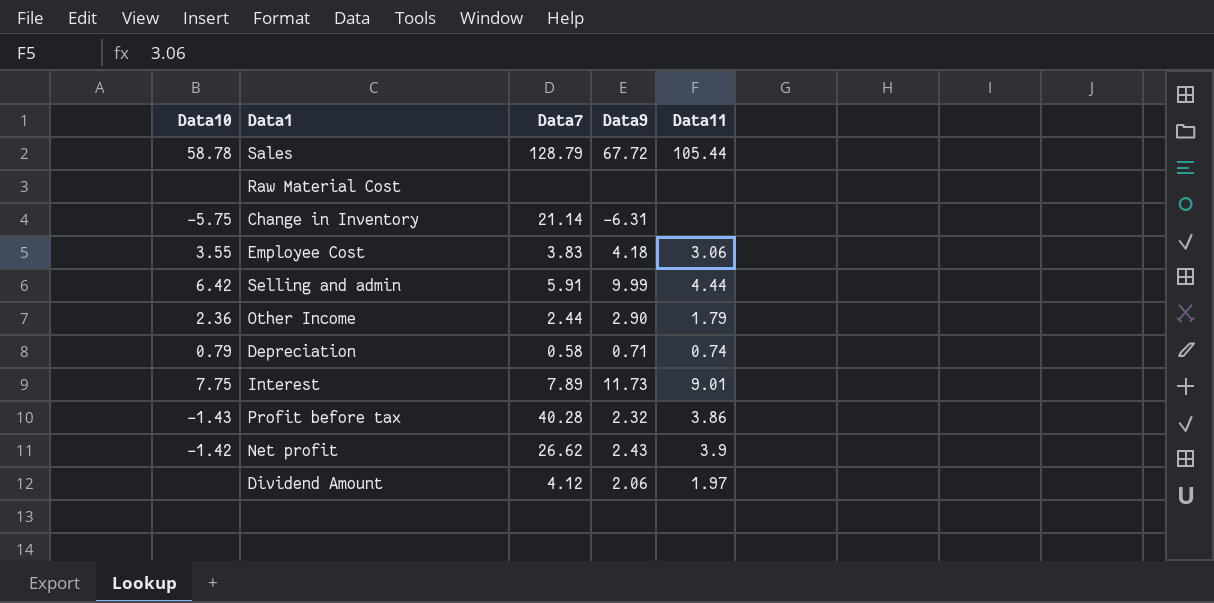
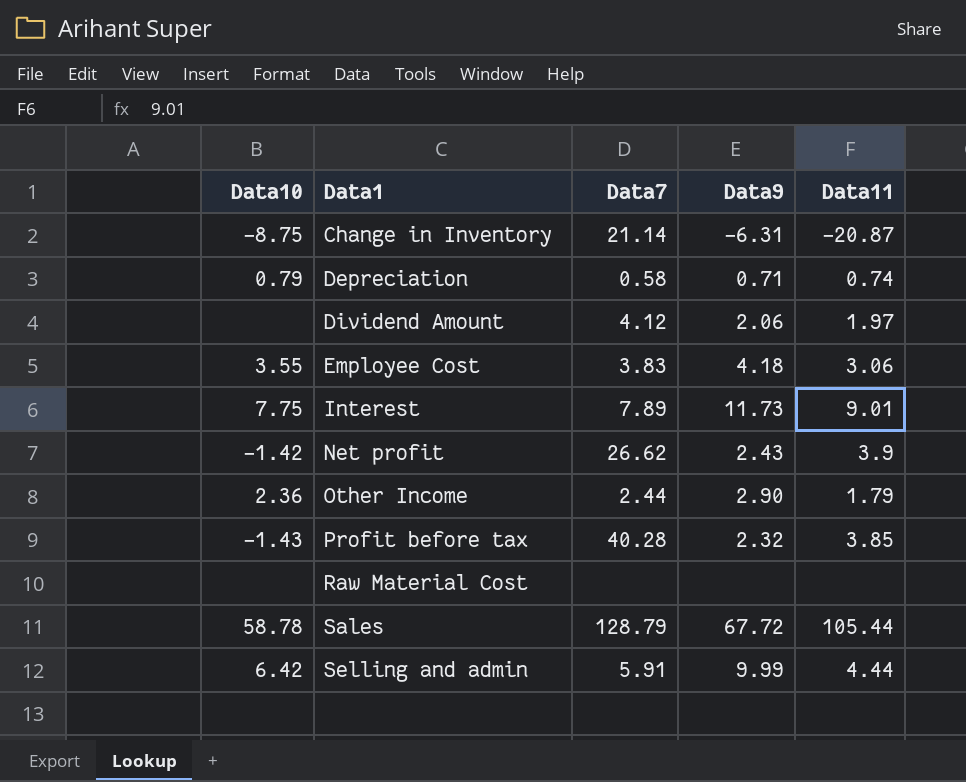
row order: none -> Data1 ascending
Change in Inventory | Data10: -5.75 -> -8.75
Change in Inventory | Data11: none -> -20.87
Profit before tax | Data11: 3.86 -> 3.85

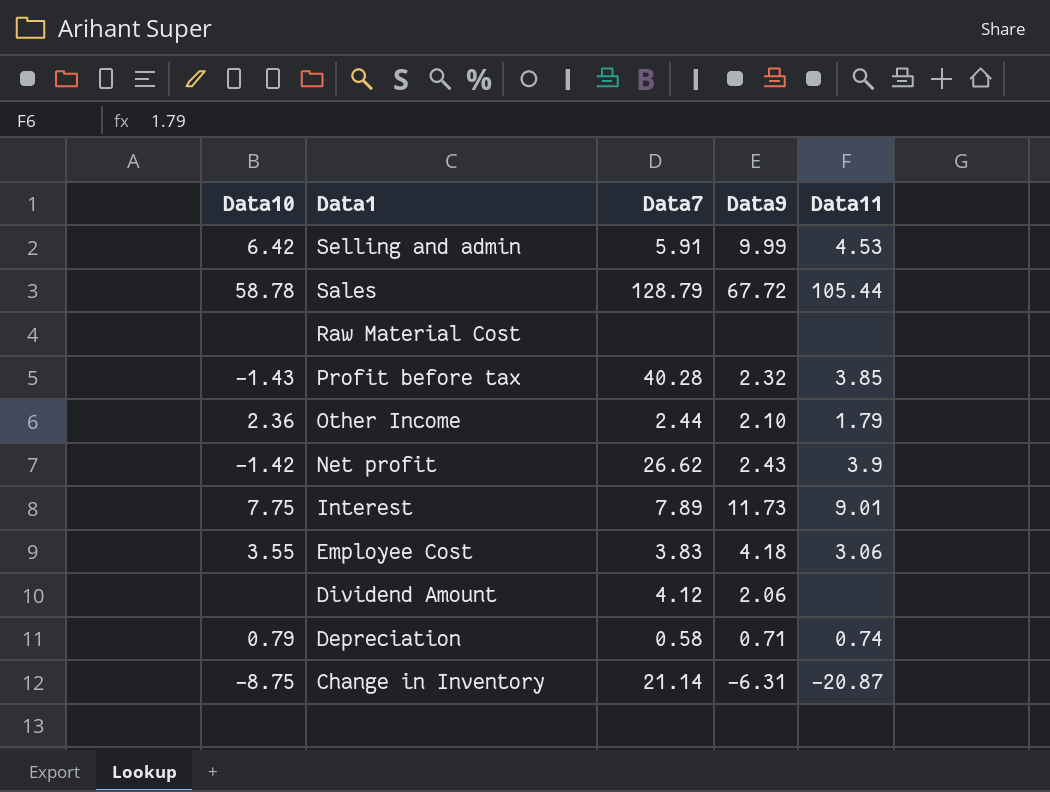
row order: Data1 ascending -> Data1 descending
Selling and admin | Data11: 4.44 -> 4.53
Other Income | Data9: 2.90 -> 2.10
Dividend Amount | Data11: 1.97 -> none

